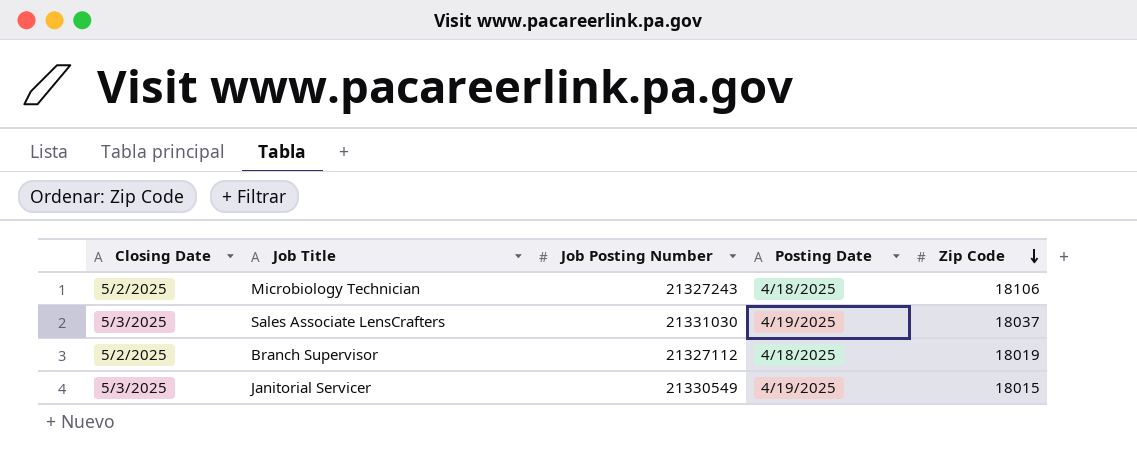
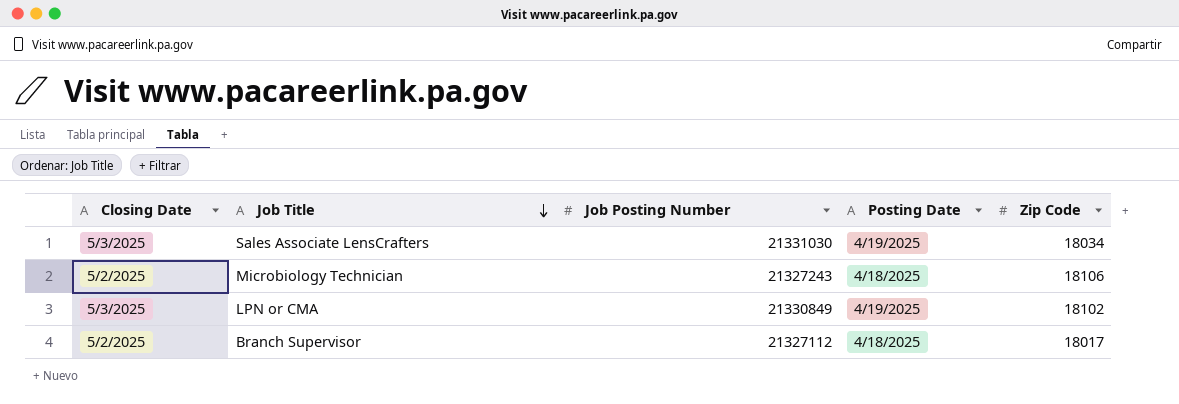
row order: Zip Code descending -> Job Title descending
row Janitorial Servicer: 5/3/2025 | 21330549 | 4/19/2025 | 18015 -> none
Sales Associate LensCrafters | Zip Code: 18037 -> 18034
row LPN or CMA: none -> 5/3/2025 | 21330849 | 4/19/2025 | 18102
Branch Supervisor | Zip Code: 18019 -> 18017

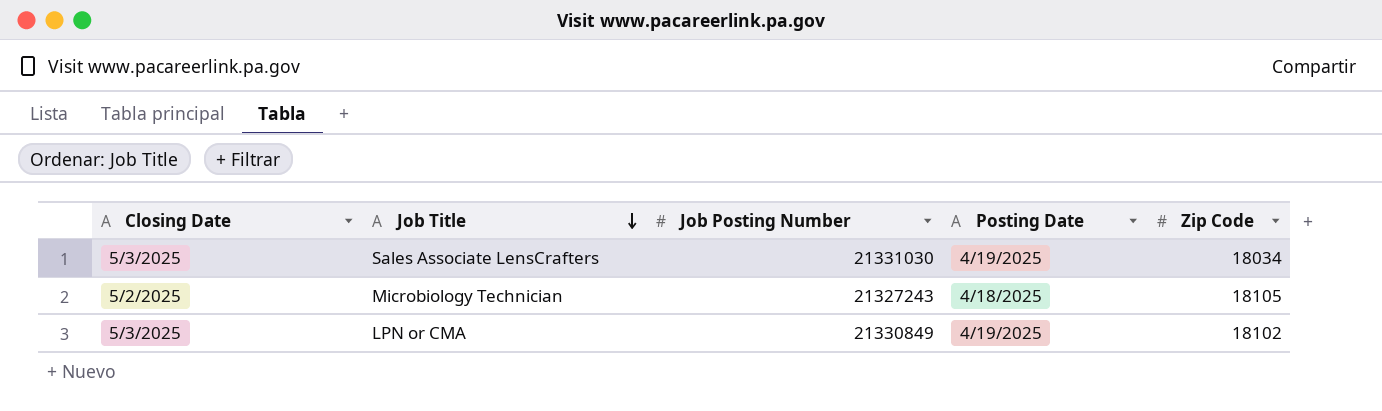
row Branch Supervisor: 5/2/2025 | 21327112 | 4/18/2025 | 18017 -> none
Microbiology Technician | Zip Code: 18106 -> 18105

